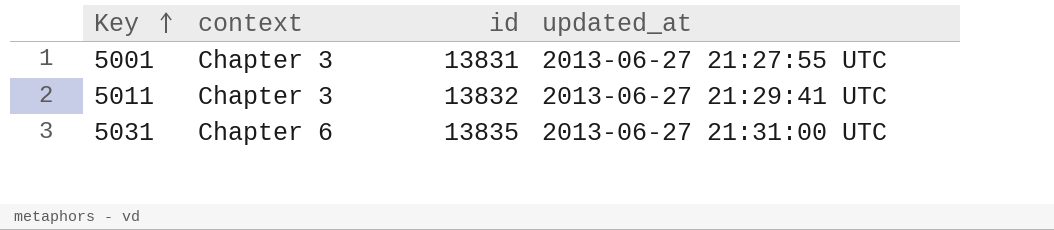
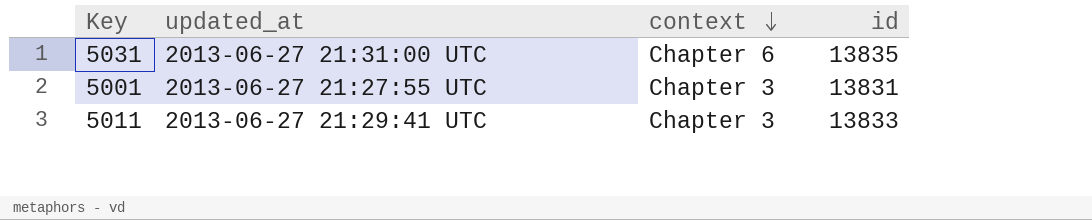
row order: Key ascending -> context descending
column updated_at | position: 4 -> 2
5011 | id: 13832 -> 13833

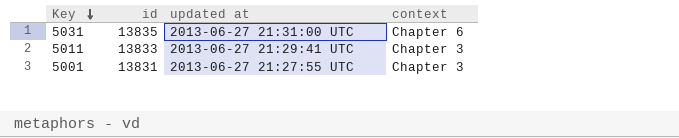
row order: context descending -> Key descending
column id | position: 4 -> 2
column name: updated_at -> updated at

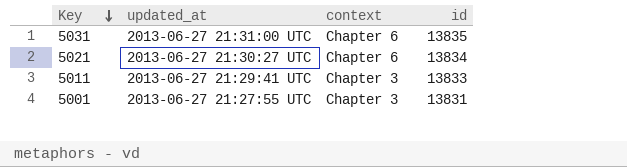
column name: updated at -> updated_at
column id | position: 2 -> 4
row 5021: none -> 2013-06-27 21:30:27 UTC | Chapter 6 | 13834

